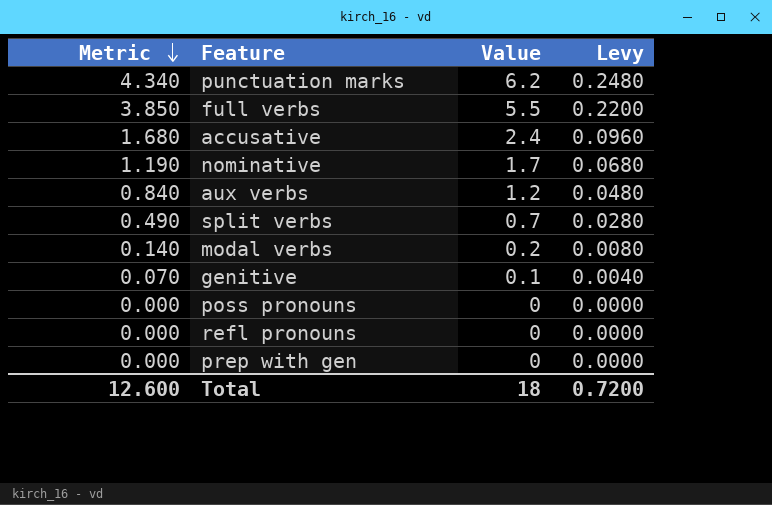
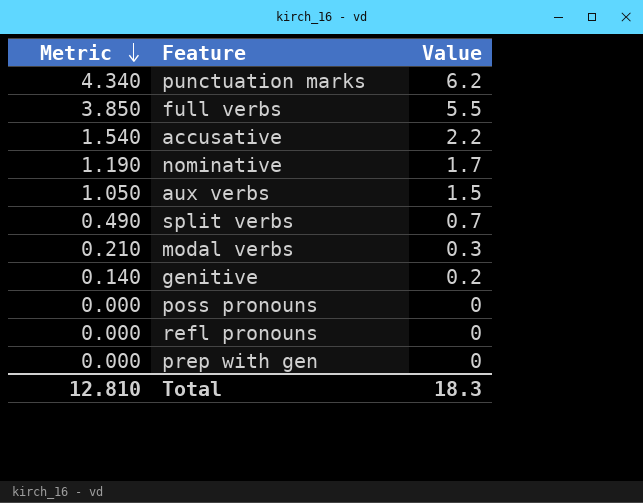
column Levy | formula: [Value] * 0.04 -> none
accusative | Metric: 1.680 -> 1.540
accusative | Value: 2.4 -> 2.2
aux verbs | Metric: 0.840 -> 1.050
aux verbs | Value: 1.2 -> 1.5
modal verbs | Metric: 0.140 -> 0.210
modal verbs | Value: 0.2 -> 0.3
genitive | Metric: 0.070 -> 0.140
genitive | Value: 0.1 -> 0.2
Total | Metric: 12.600 -> 12.810
Total | Value: 18 -> 18.3

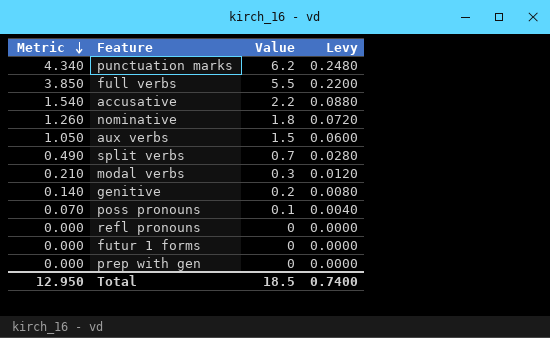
column Levy | formula: none -> [Value] * 0.04
nominative | Metric: 1.190 -> 1.260
nominative | Value: 1.7 -> 1.8
poss pronouns | Metric: 0.000 -> 0.070
poss pronouns | Value: 0 -> 0.1
row futur 1 forms: none -> 0.000 | 0 | 0.0000
Total | Metric: 12.810 -> 12.950
Total | Value: 18.3 -> 18.5

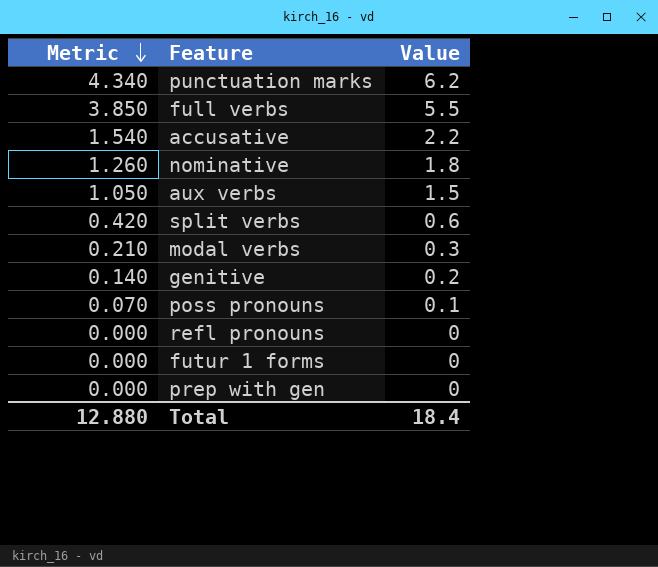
column Levy | formula: [Value] * 0.04 -> none
split verbs | Metric: 0.490 -> 0.420
split verbs | Value: 0.7 -> 0.6
Total | Metric: 12.950 -> 12.880
Total | Value: 18.5 -> 18.4

